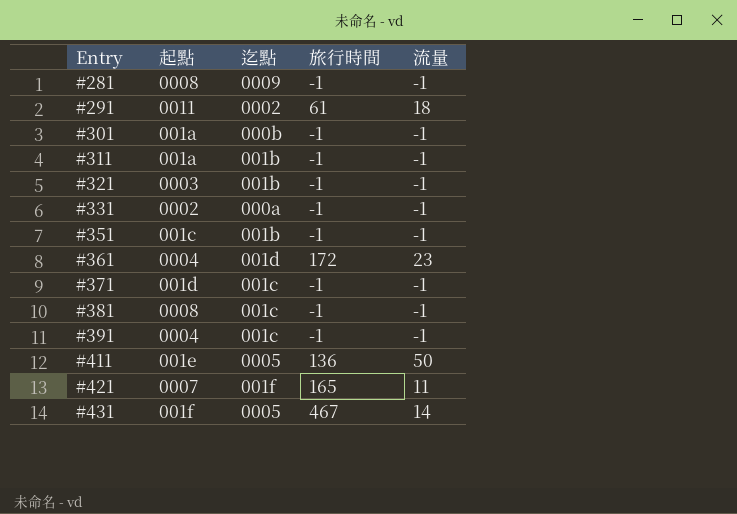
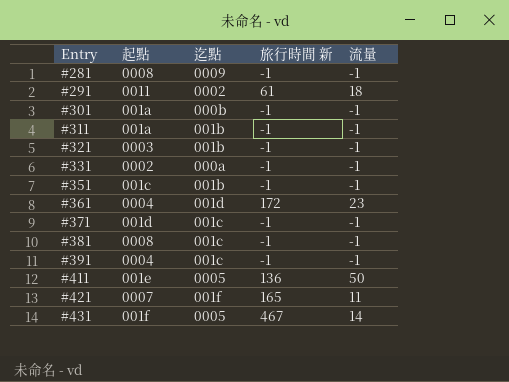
column name: 旅行時間 -> 旅行時間 新

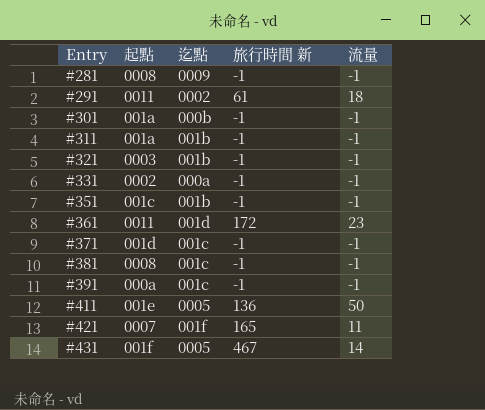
#361 | 起點: 0004 -> 0011
#391 | 起點: 0004 -> 000a

